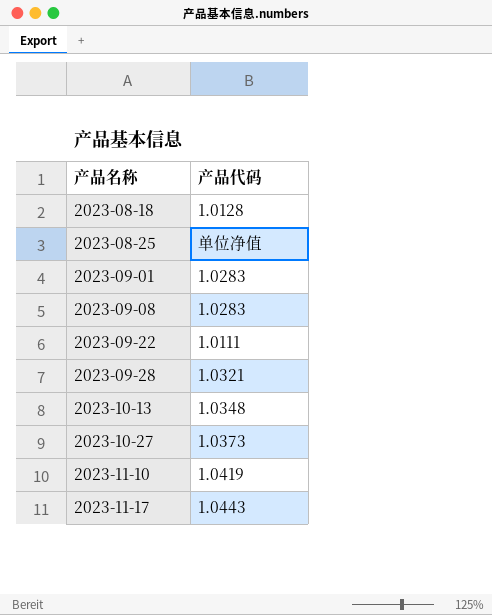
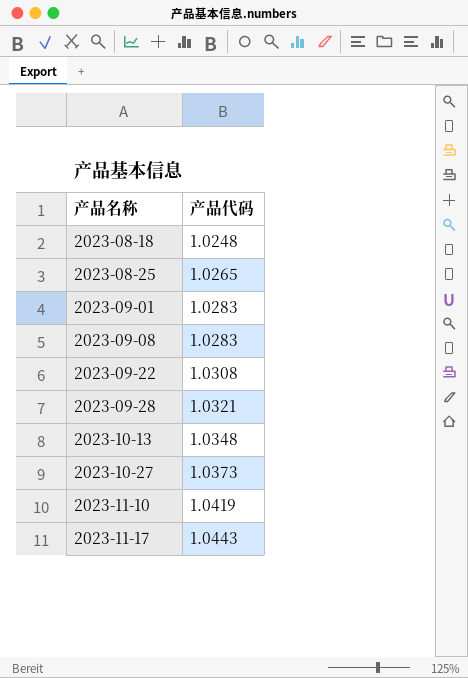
2023-08-18 | 产品代码: 1.0128 -> 1.0248
2023-08-25 | 产品代码: 单位净值 -> 1.0265
2023-09-22 | 产品代码: 1.0111 -> 1.0308

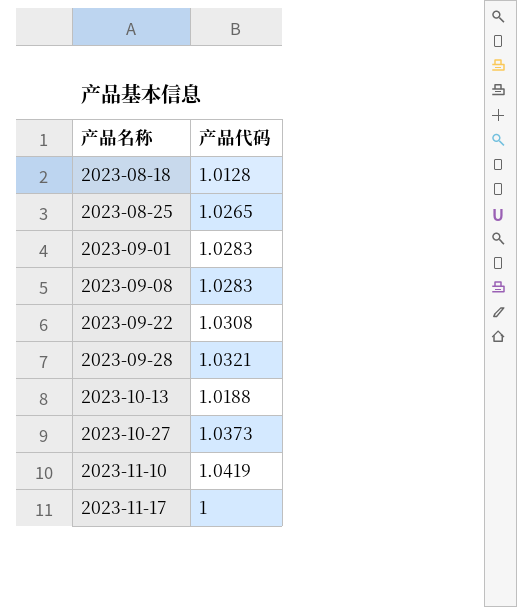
2023-08-18 | 产品代码: 1.0248 -> 1.0128
2023-10-13 | 产品代码: 1.0348 -> 1.0188
2023-11-17 | 产品代码: 1.0443 -> 1

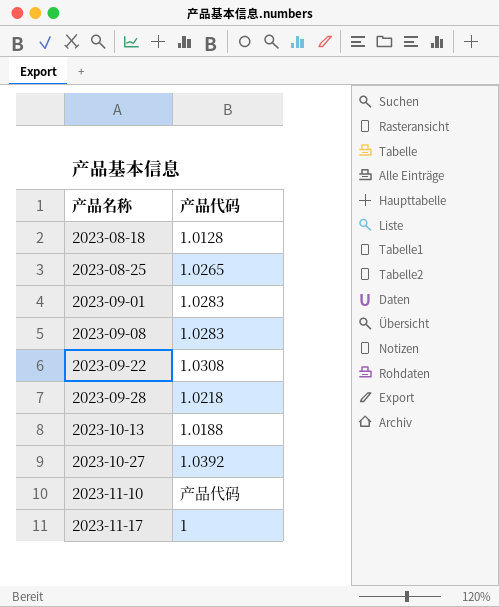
2023-09-28 | 产品代码: 1.0321 -> 1.0218
2023-10-27 | 产品代码: 1.0373 -> 1.0392
2023-11-10 | 产品代码: 1.0419 -> 产品代码

